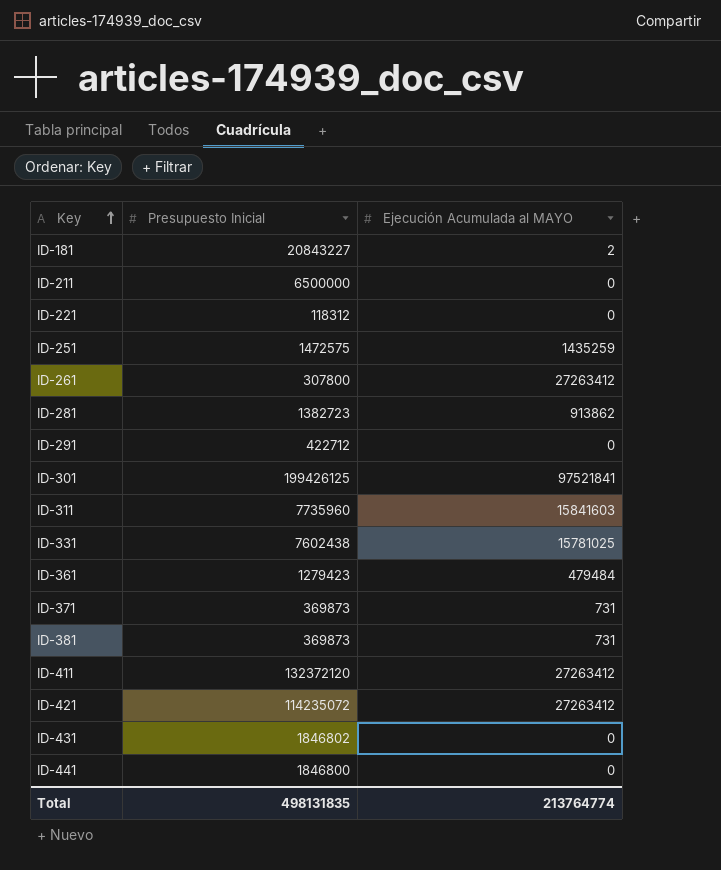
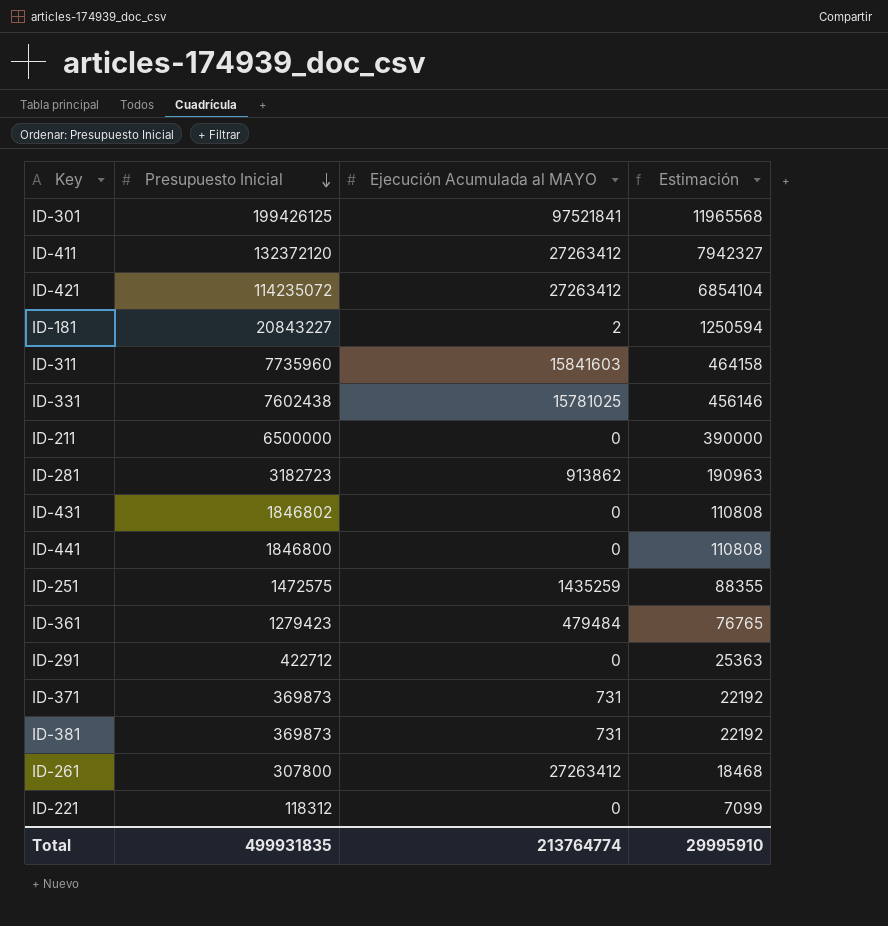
row order: Key ascending -> Presupuesto Inicial descending
column Estimación | formula: none -> [Presupuesto Inicial] * 0,06
ID-281 | Presupuesto Inicial: 1382723 -> 3182723
Total | Presupuesto Inicial: 498131835 -> 499931835

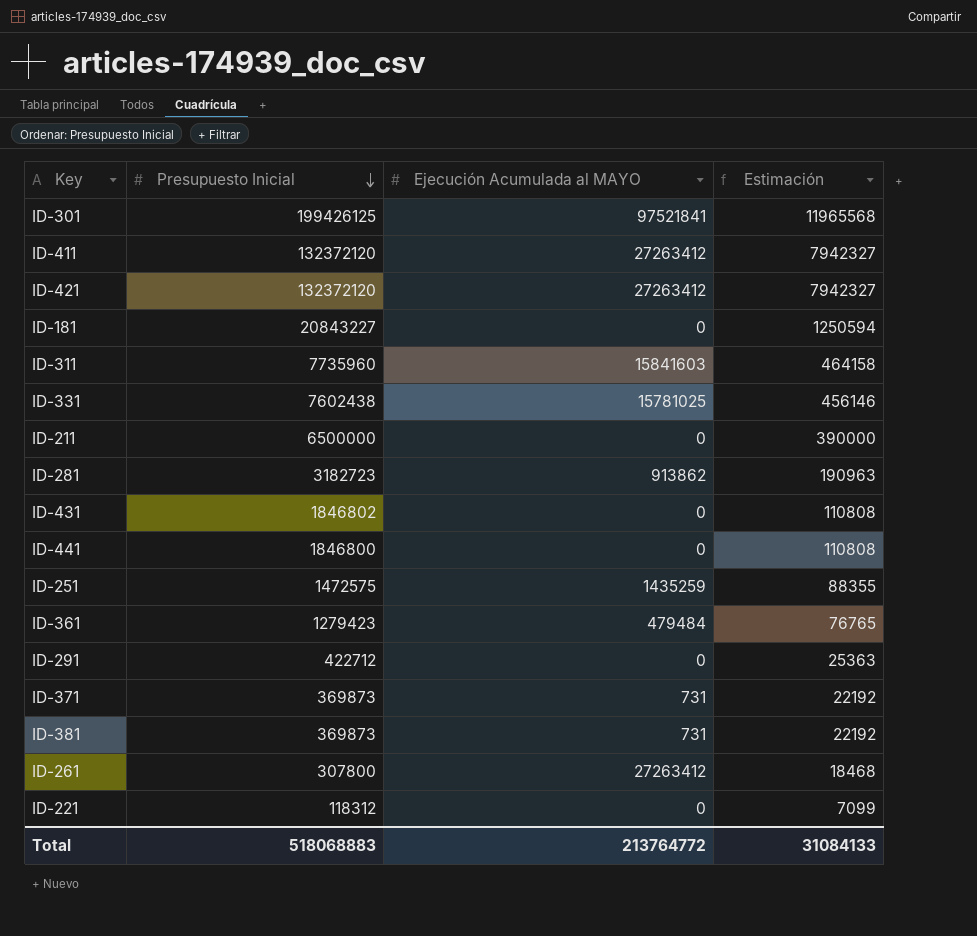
ID-421 | Presupuesto Inicial: 114235072 -> 132372120
ID-421 | Estimación: 6854104 -> 7942327
ID-181 | Ejecución Acumulada al MAYO: 2 -> 0
Total | Presupuesto Inicial: 499931835 -> 518068883
Total | Ejecución Acumulada al MAYO: 213764774 -> 213764772
Total | Estimación: 29995910 -> 31084133

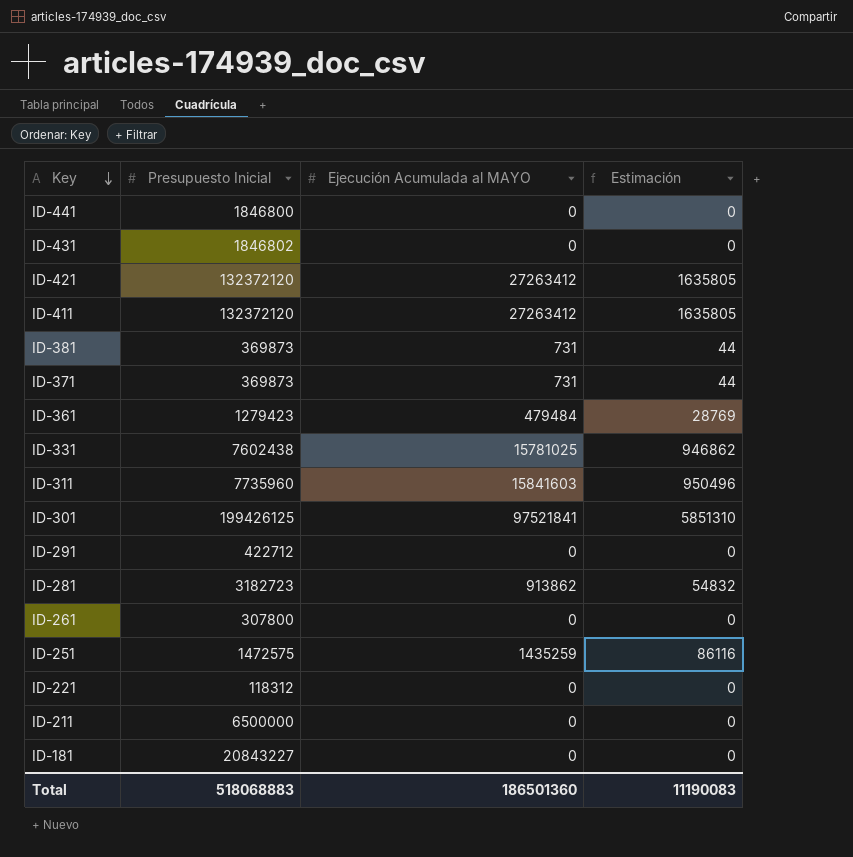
row order: Presupuesto Inicial descending -> Key descending
column Estimación | formula: [Presupuesto Inicial] * 0,06 -> [Ejecución Acumulada al MAYO] * 0,06
ID-261 | Ejecución Acumulada al MAYO: 27263412 -> 0
Total | Ejecución Acumulada al MAYO: 213764772 -> 186501360
Total | Estimación: 31084133 -> 11190083

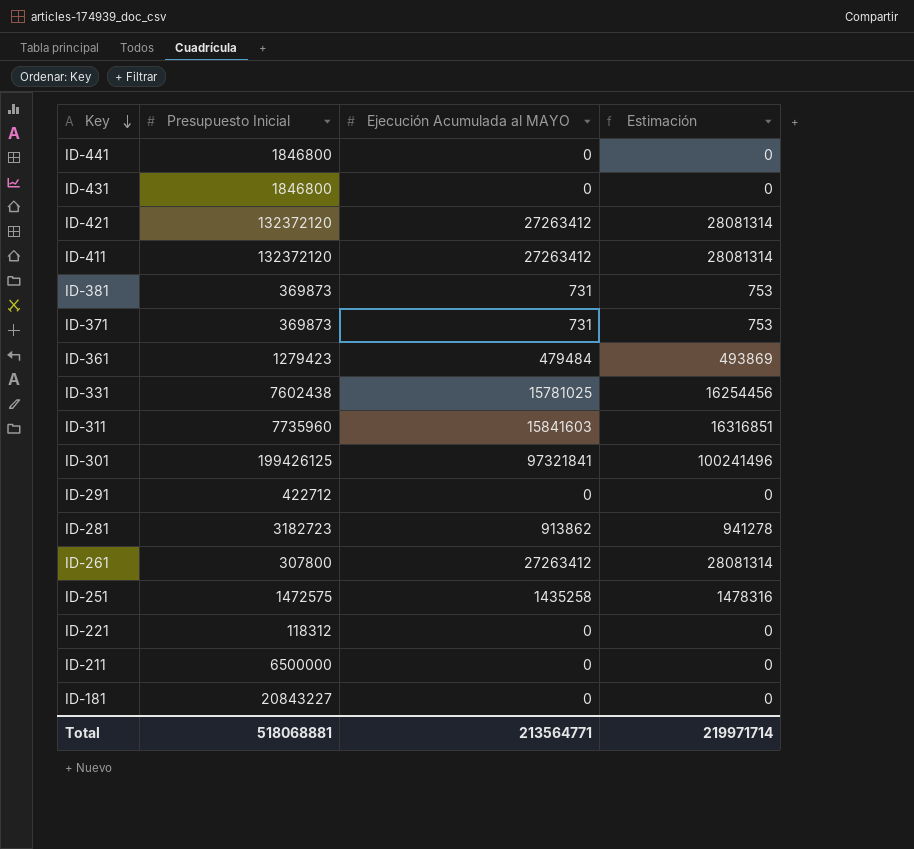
column Estimación | formula: [Ejecución Acumulada al MAYO] * 0,06 -> [Ejecución Acumulada al MAYO] * 1,03
ID-431 | Presupuesto Inicial: 1846802 -> 1846800
ID-301 | Ejecución Acumulada al MAYO: 97521841 -> 97321841
ID-261 | Ejecución Acumulada al MAYO: 0 -> 27263412
ID-251 | Ejecución Acumulada al MAYO: 1435259 -> 1435258
Total | Presupuesto Inicial: 518068883 -> 518068881
Total | Ejecución Acumulada al MAYO: 186501360 -> 213564771
Total | Estimación: 11190083 -> 219971714

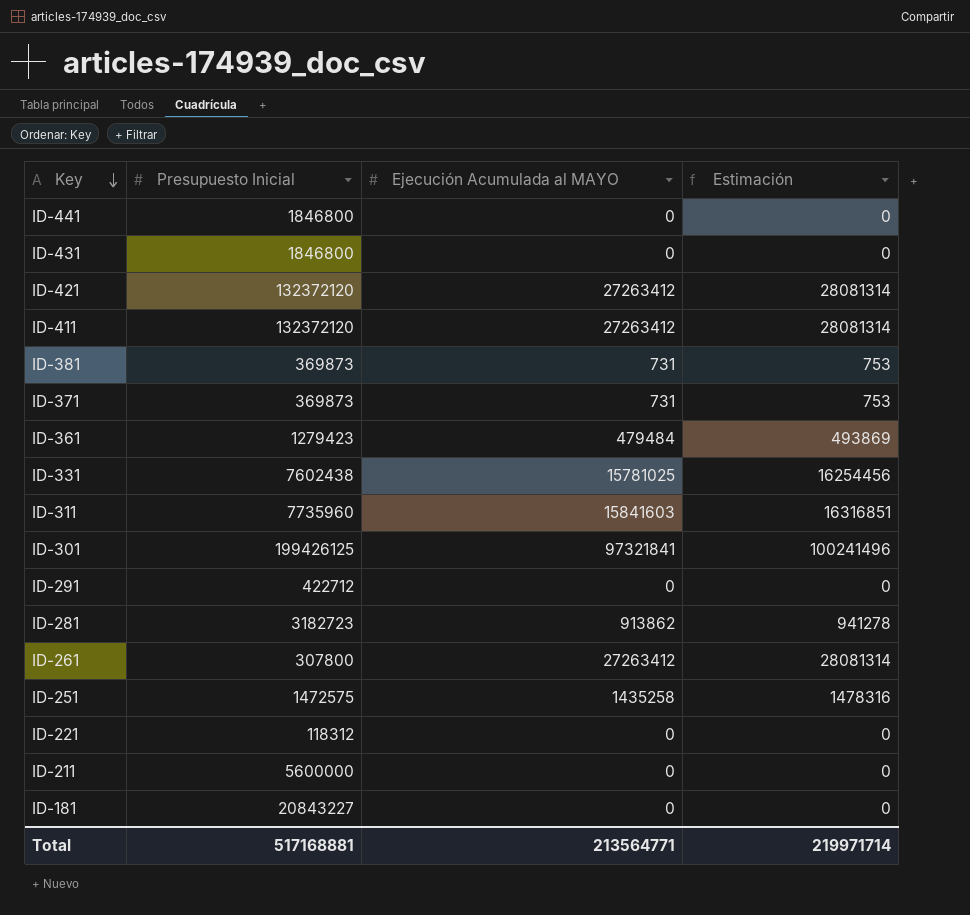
ID-211 | Presupuesto Inicial: 6500000 -> 5600000
Total | Presupuesto Inicial: 518068881 -> 517168881

